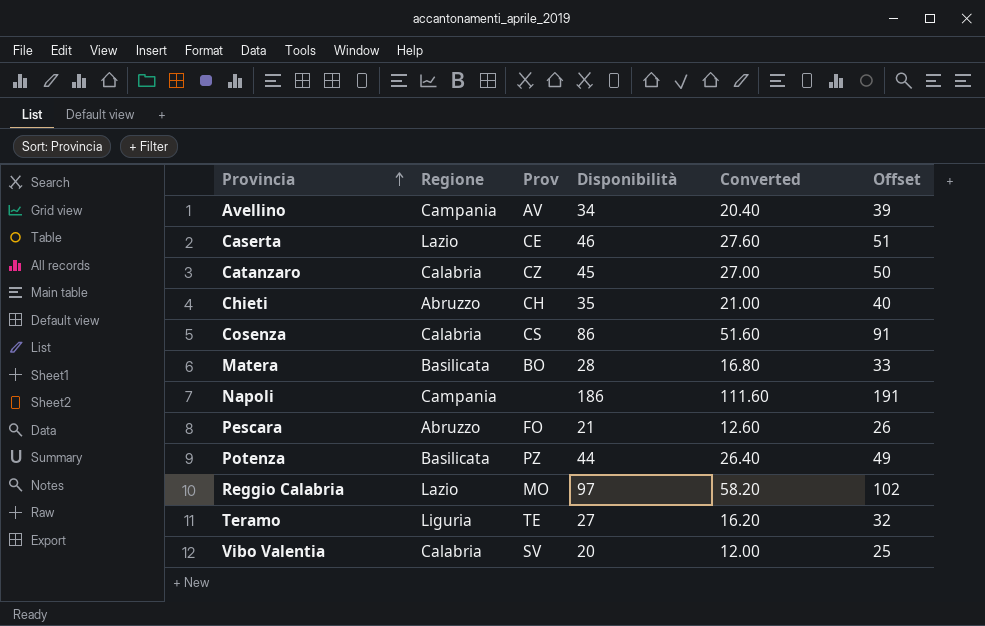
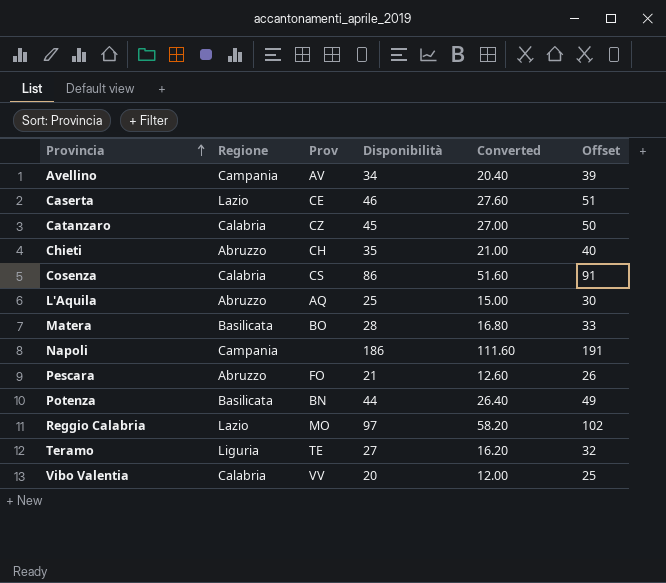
row L'Aquila: none -> Abruzzo | AQ | 25 | 15.00 | 30
Potenza | Prov: PZ -> BN
Vibo Valentia | Prov: SV -> VV

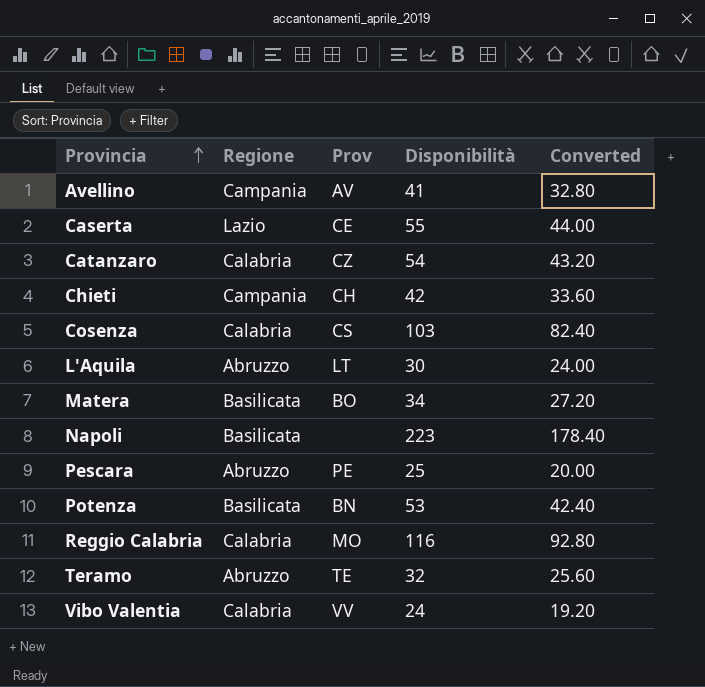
column Offset | formula: [Disponibilità] + 5 -> none
column Converted | formula: [Disponibilità] * 0.6 -> [Disponibilità] * 0.8
Avellino | Disponibilità: 34 -> 41
Caserta | Disponibilità: 46 -> 55
Catanzaro | Disponibilità: 45 -> 54
Chieti | Regione: Abruzzo -> Campania
Chieti | Disponibilità: 35 -> 42
Cosenza | Disponibilità: 86 -> 103
L'Aquila | Prov: AQ -> LT
L'Aquila | Disponibilità: 25 -> 30
Matera | Disponibilità: 28 -> 34
Napoli | Regione: Campania -> Basilicata
Napoli | Disponibilità: 186 -> 223
Pescara | Prov: FO -> PE
Pescara | Disponibilità: 21 -> 25
Potenza | Disponibilità: 44 -> 53
Reggio Calabria | Regione: Lazio -> Calabria
Reggio Calabria | Disponibilità: 97 -> 116
Teramo | Regione: Liguria -> Abruzzo
Teramo | Disponibilità: 27 -> 32
Vibo Valentia | Disponibilità: 20 -> 24

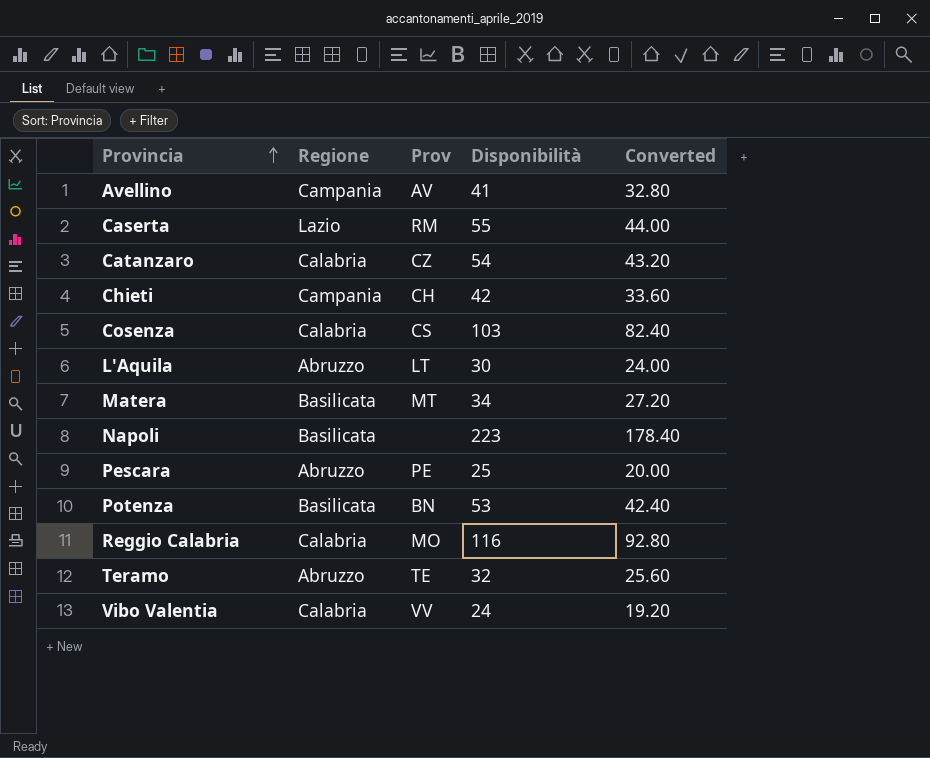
Caserta | Prov: CE -> RM
Matera | Prov: BO -> MT

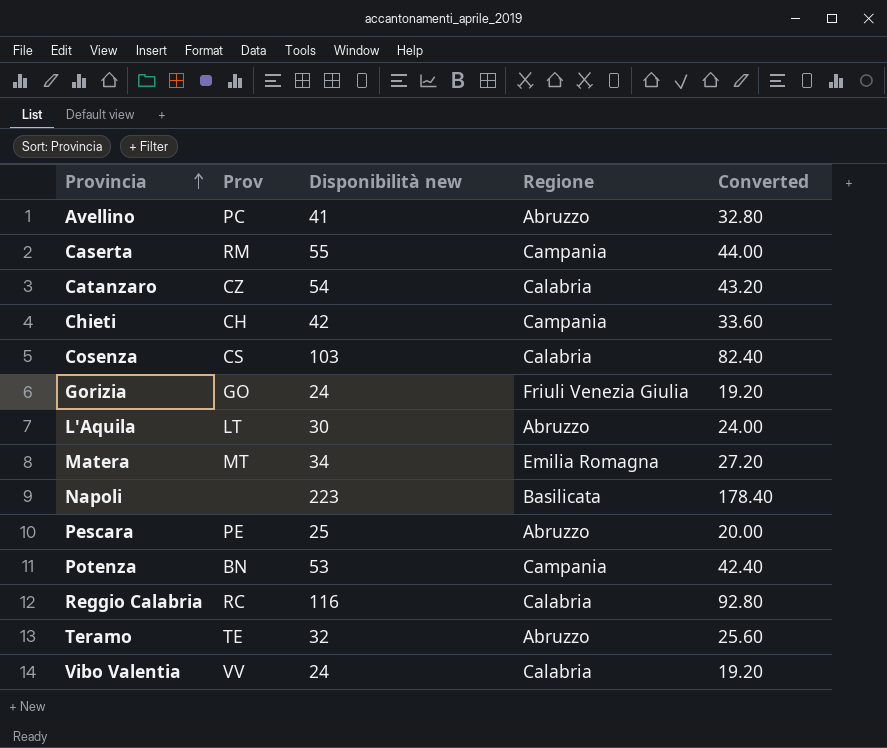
column name: Disponibilità -> Disponibilità new
column Regione | position: 2 -> 4
Avellino | Prov: AV -> PC
Avellino | Regione: Campania -> Abruzzo
Caserta | Regione: Lazio -> Campania
row Gorizia: none -> GO | 24 | Friuli Venezia Giulia | 19.20
Matera | Regione: Basilicata -> Emilia Romagna
Potenza | Regione: Basilicata -> Campania
Reggio Calabria | Prov: MO -> RC

